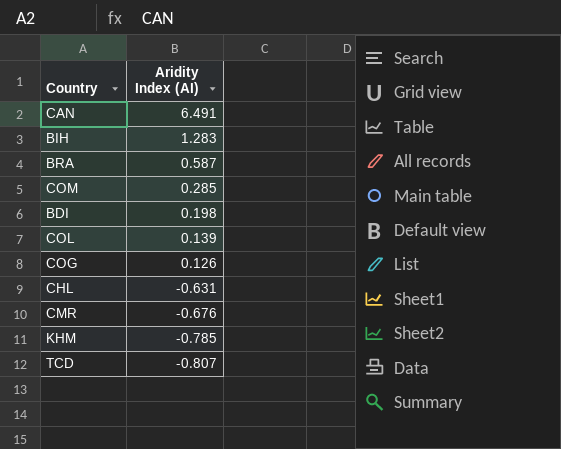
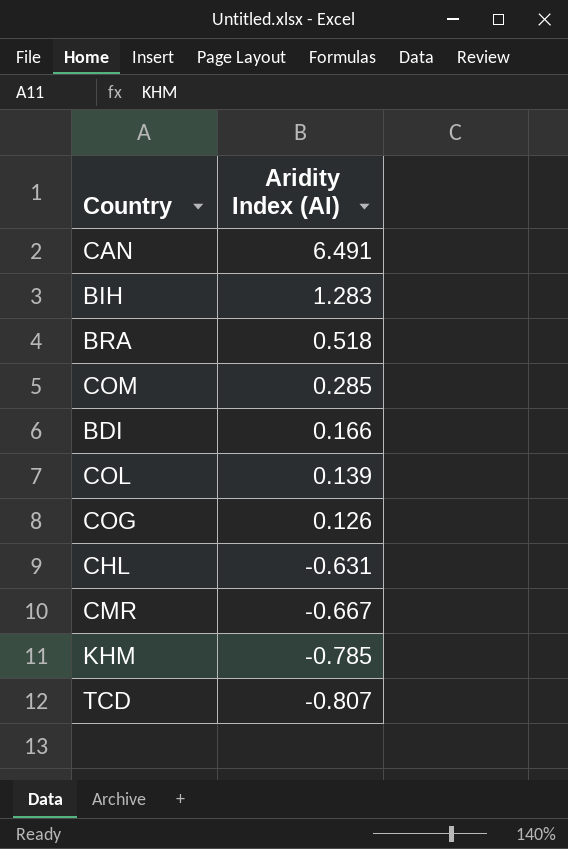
BRA | Aridity Index (AI): 0.587 -> 0.518
BDI | Aridity Index (AI): 0.198 -> 0.166
CMR | Aridity Index (AI): -0.676 -> -0.667

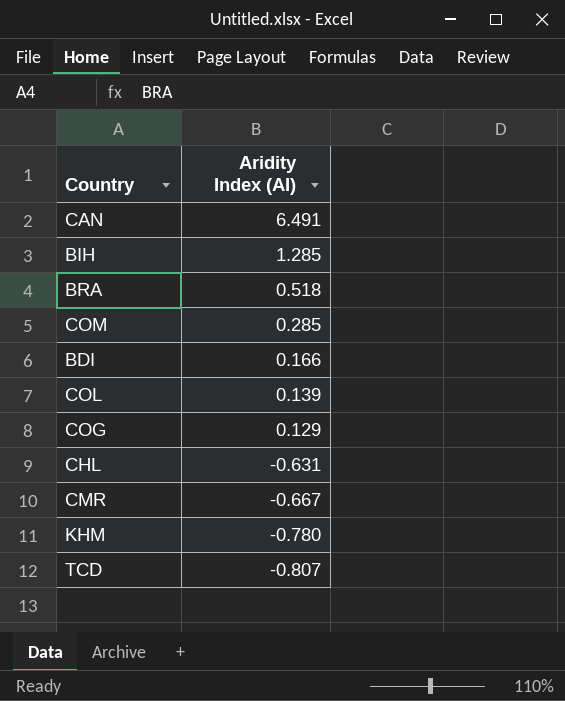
BIH | Aridity Index (AI): 1.283 -> 1.285
COG | Aridity Index (AI): 0.126 -> 0.129
KHM | Aridity Index (AI): -0.785 -> -0.780

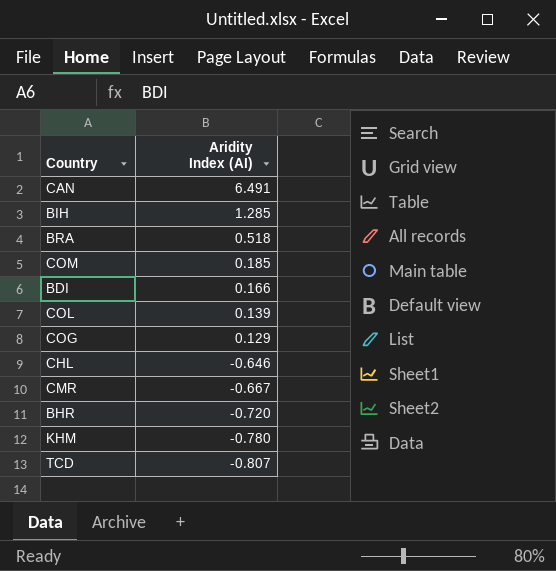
COM | Aridity Index (AI): 0.285 -> 0.185
CHL | Aridity Index (AI): -0.631 -> -0.646
row BHR: none -> -0.720

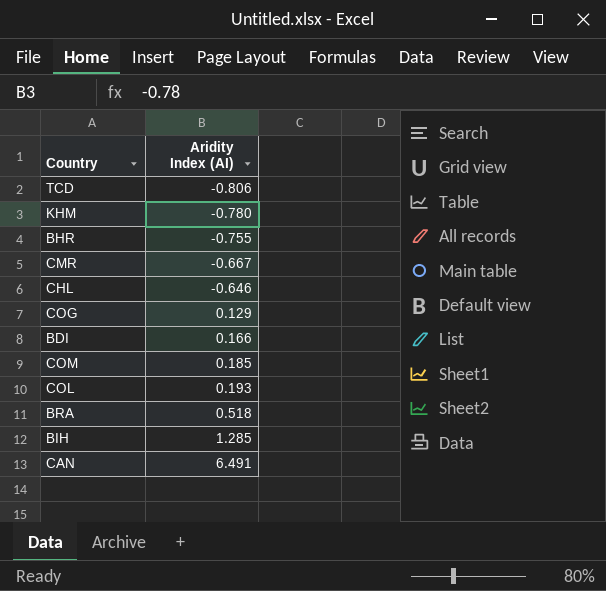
row order: Aridity Index (AI) descending -> Aridity Index (AI) ascending
TCD | Aridity Index (AI): -0.807 -> -0.806
BHR | Aridity Index (AI): -0.720 -> -0.755
COL | Aridity Index (AI): 0.139 -> 0.193

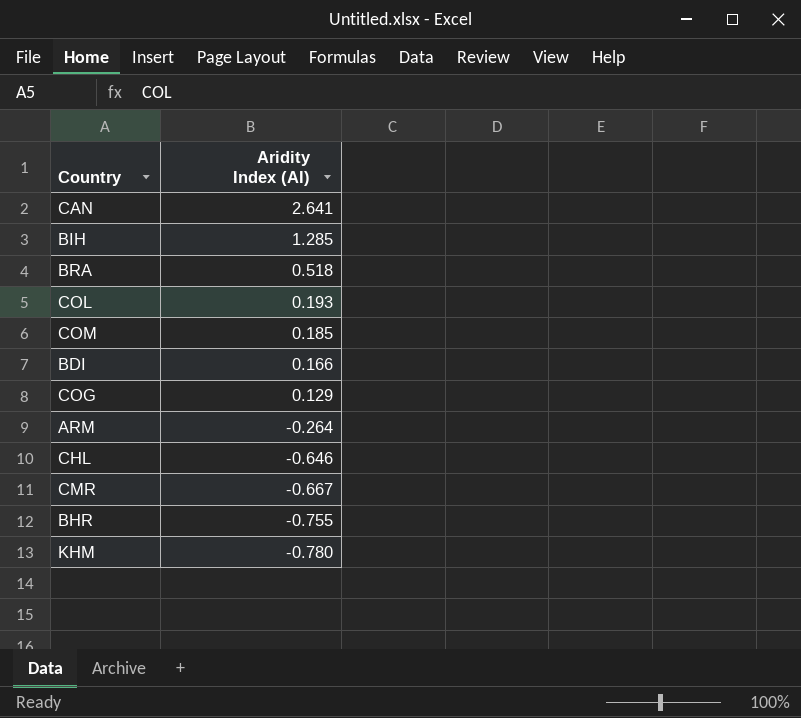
row order: Aridity Index (AI) ascending -> Aridity Index (AI) descending
row TCD: -0.806 -> none
CAN | Aridity Index (AI): 6.491 -> 2.641
row ARM: none -> -0.264

